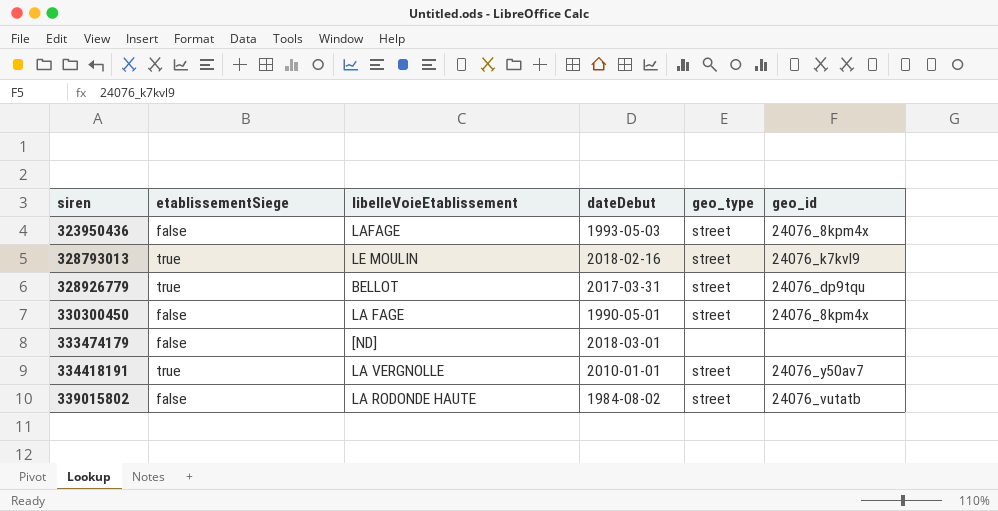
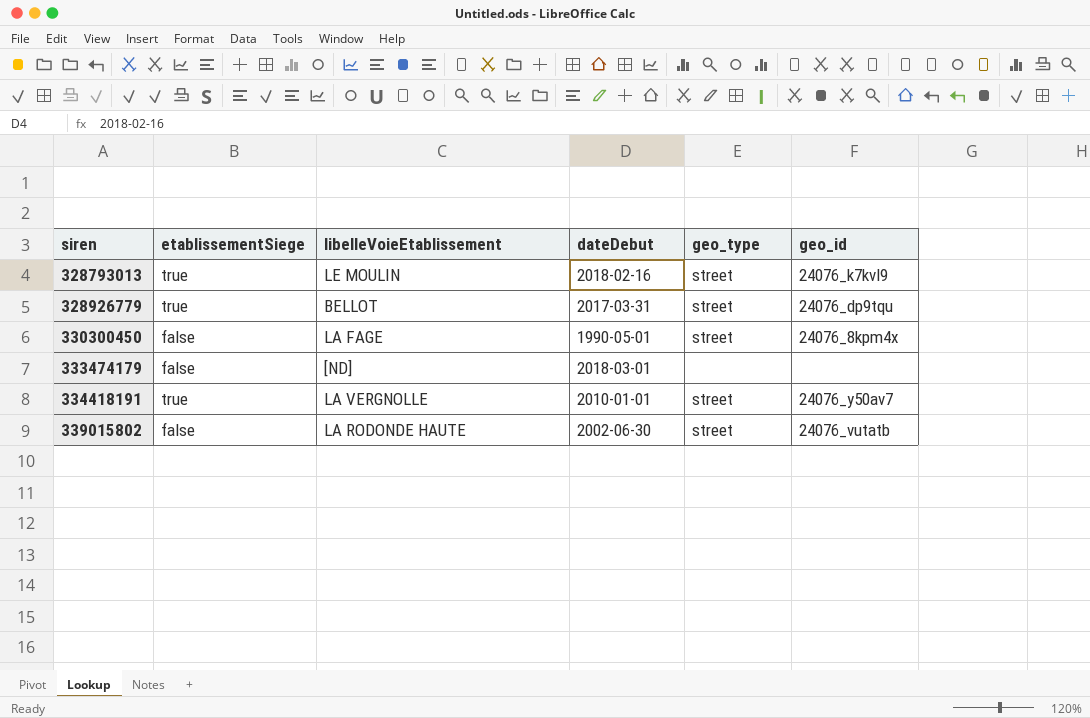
row 323950436: false | LAFAGE | 1993-05-03 | street | 24076_8kpm4x -> none
339015802 | dateDebut: 1984-08-02 -> 2002-06-30

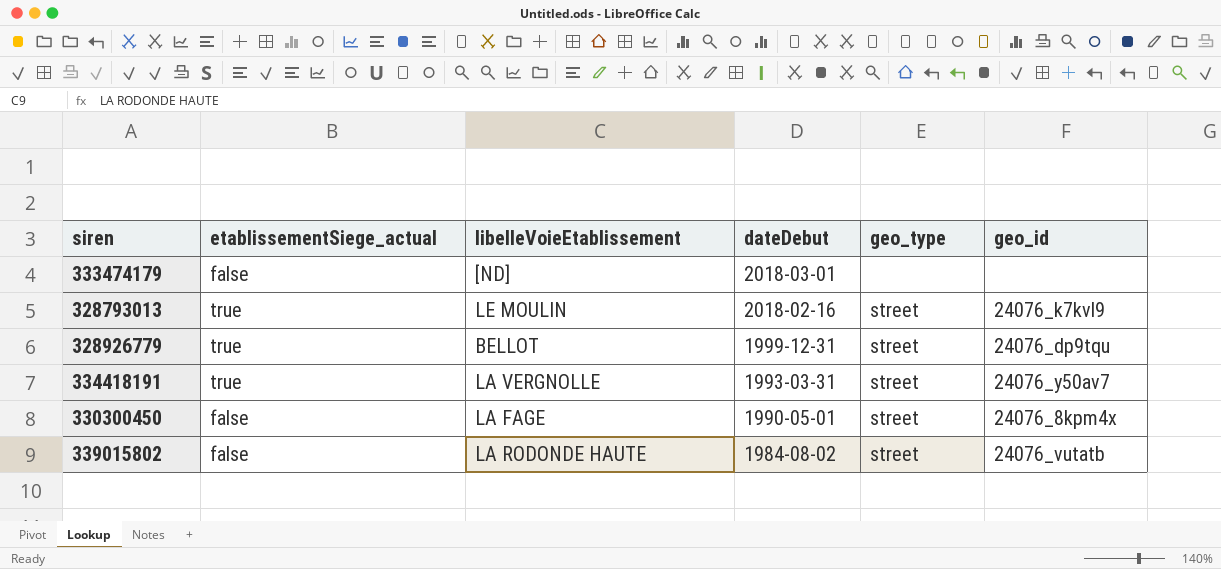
row order: siren ascending -> dateDebut descending
column name: etablissementSiege -> etablissementSiege_actual
328926779 | dateDebut: 2017-03-31 -> 1999-12-31
334418191 | dateDebut: 2010-01-01 -> 1993-03-31
339015802 | dateDebut: 2002-06-30 -> 1984-08-02

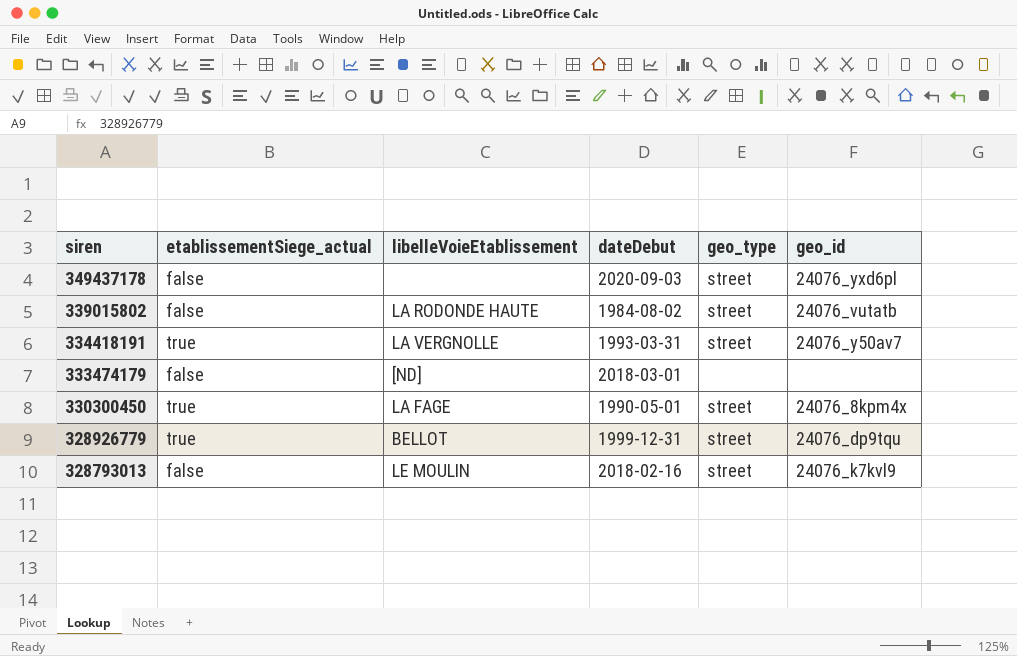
row order: dateDebut descending -> siren descending
row 349437178: none -> false | none | 2020-09-03 | street | 24076_yxd6pl
330300450 | etablissementSiege_actual: false -> true
328793013 | etablissementSiege_actual: true -> false

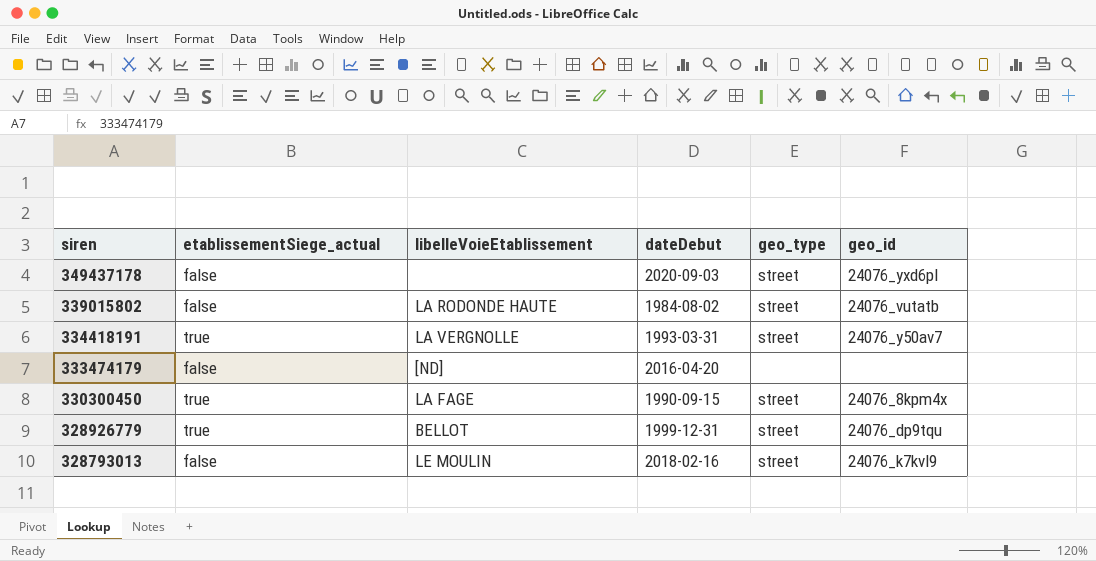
333474179 | dateDebut: 2018-03-01 -> 2016-04-20
330300450 | dateDebut: 1990-05-01 -> 1990-09-15

